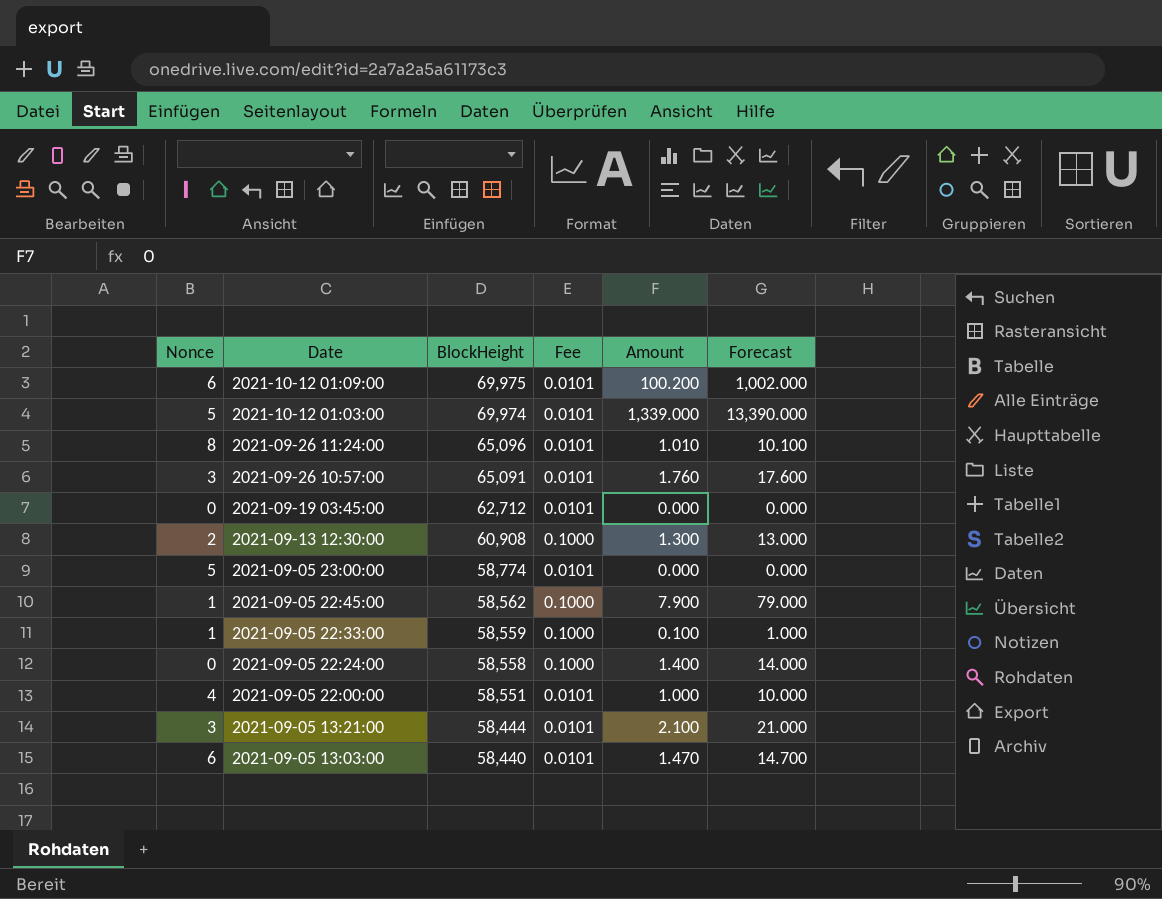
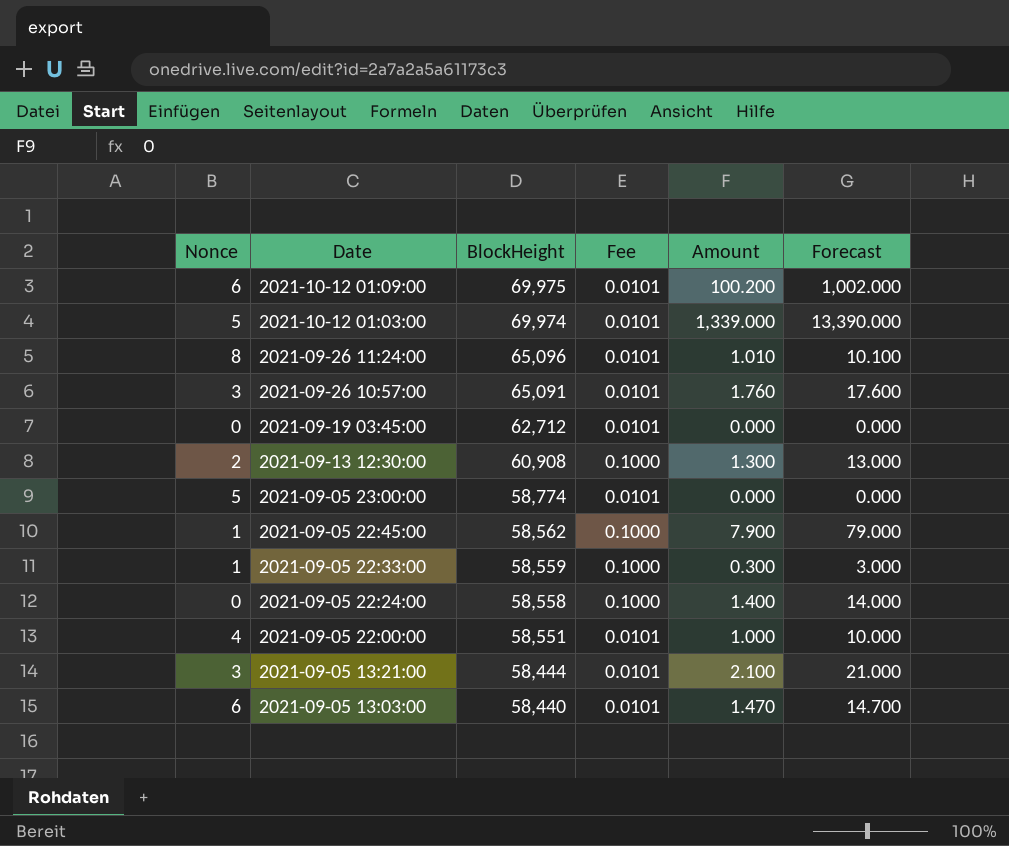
2021-09-05 22:33:00 | Amount: 0.100 -> 0.300
2021-09-05 22:33:00 | Forecast: 1.000 -> 3.000

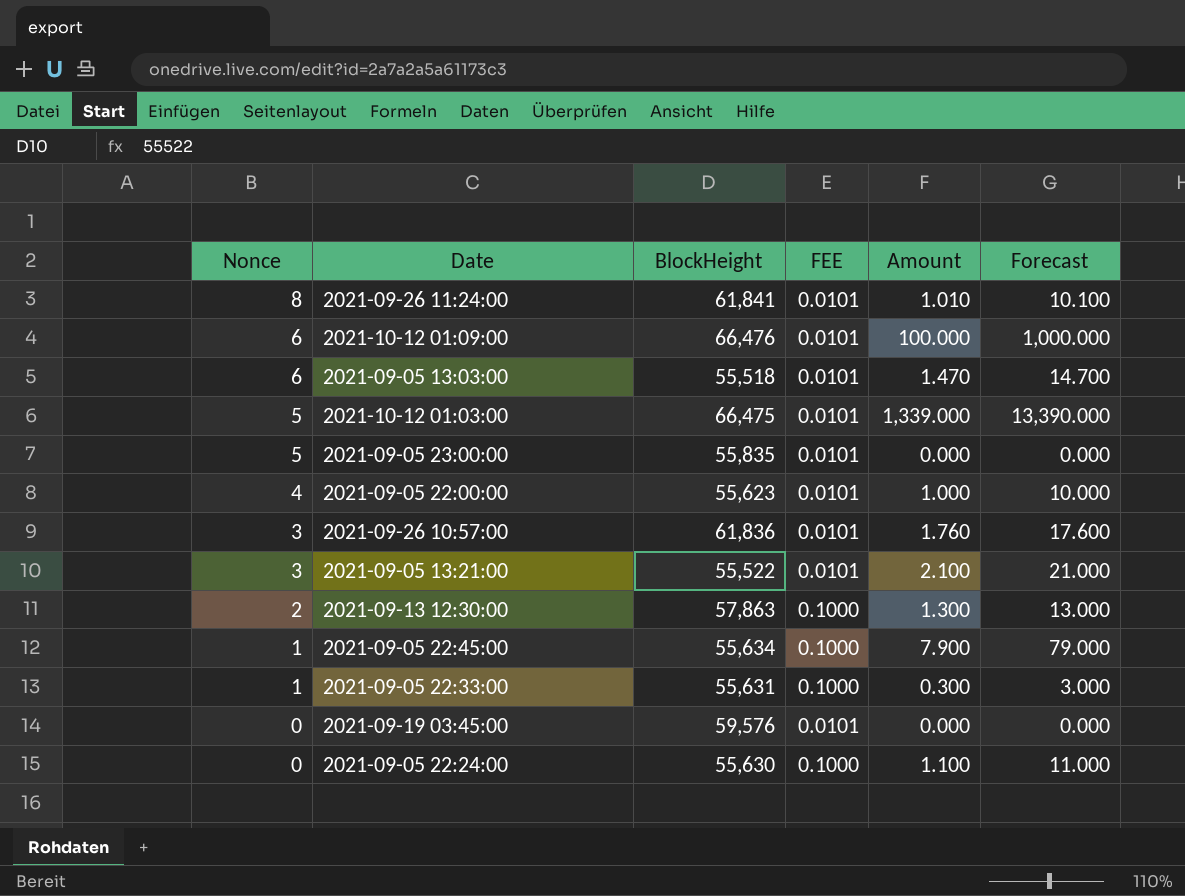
row order: Date descending -> Nonce descending
column name: Fee -> FEE
2021-09-26 11:24:00 | BlockHeight: 65,096 -> 61,841
2021-10-12 01:09:00 | BlockHeight: 69,975 -> 66,476
2021-10-12 01:09:00 | Amount: 100.200 -> 100.000
2021-10-12 01:09:00 | Forecast: 1,002.000 -> 1,000.000
2021-09-05 13:03:00 | BlockHeight: 58,440 -> 55,518
2021-10-12 01:03:00 | BlockHeight: 69,974 -> 66,475
2021-09-05 23:00:00 | BlockHeight: 58,774 -> 55,835
2021-09-05 22:00:00 | BlockHeight: 58,551 -> 55,623
2021-09-26 10:57:00 | BlockHeight: 65,091 -> 61,836
2021-09-05 13:21:00 | BlockHeight: 58,444 -> 55,522
2021-09-13 12:30:00 | BlockHeight: 60,908 -> 57,863
2021-09-05 22:45:00 | BlockHeight: 58,562 -> 55,634
2021-09-05 22:33:00 | BlockHeight: 58,559 -> 55,631
2021-09-19 03:45:00 | BlockHeight: 62,712 -> 59,576
2021-09-05 22:24:00 | BlockHeight: 58,558 -> 55,630
2021-09-05 22:24:00 | Amount: 1.400 -> 1.100
2021-09-05 22:24:00 | Forecast: 14.000 -> 11.000

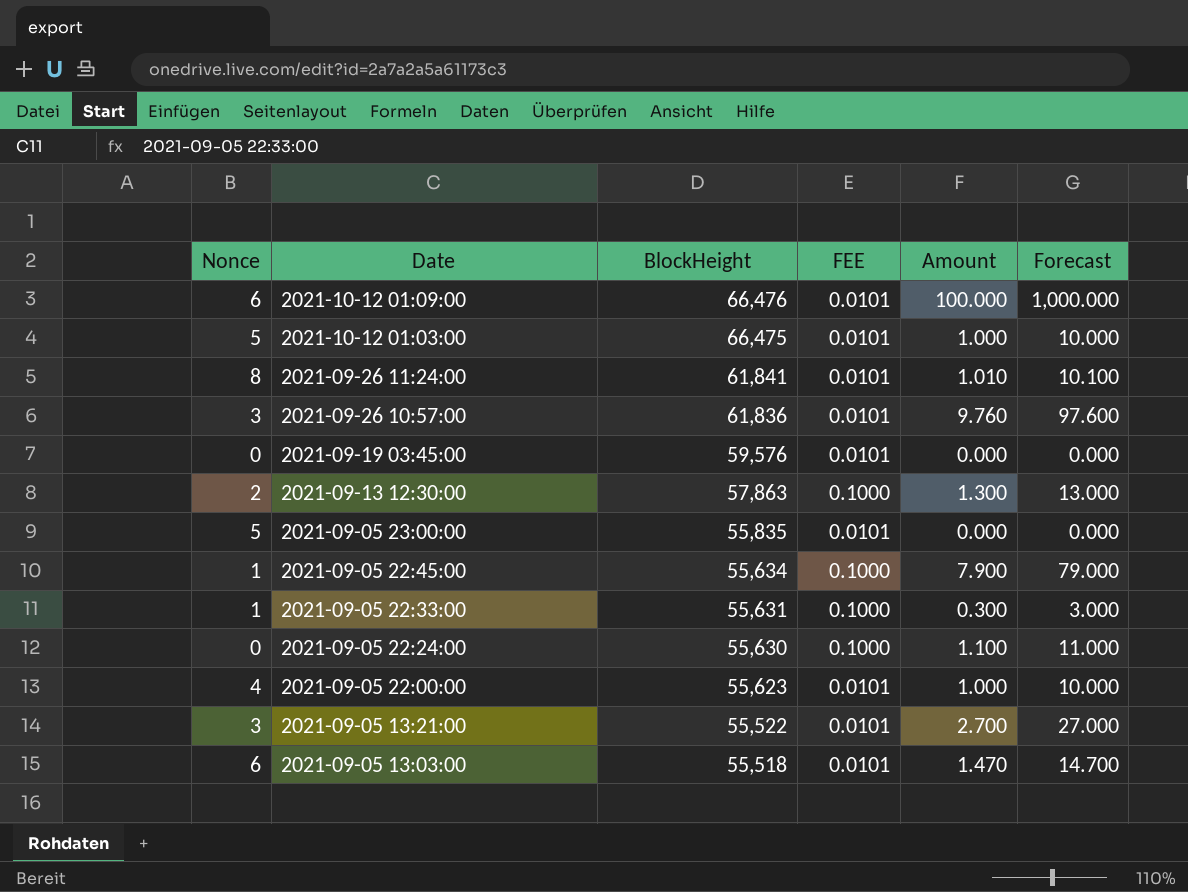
row order: Nonce descending -> Date descending
2021-10-12 01:03:00 | Amount: 1,339.000 -> 1.000
2021-10-12 01:03:00 | Forecast: 13,390.000 -> 10.000
2021-09-26 10:57:00 | Amount: 1.760 -> 9.760
2021-09-26 10:57:00 | Forecast: 17.600 -> 97.600
2021-09-05 13:21:00 | Amount: 2.100 -> 2.700
2021-09-05 13:21:00 | Forecast: 21.000 -> 27.000

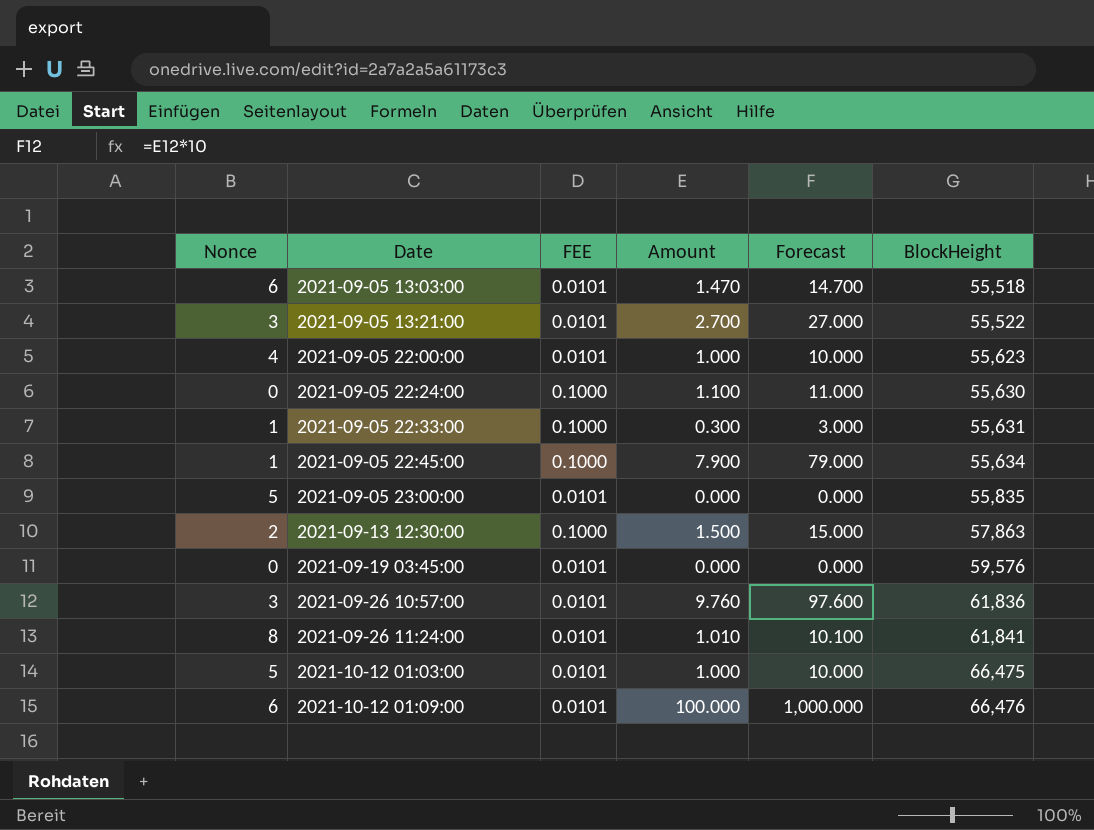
row order: Date descending -> Date ascending
column BlockHeight | position: 3 -> 6
2021-09-13 12:30:00 | Amount: 1.300 -> 1.500
2021-09-13 12:30:00 | Forecast: 13.000 -> 15.000

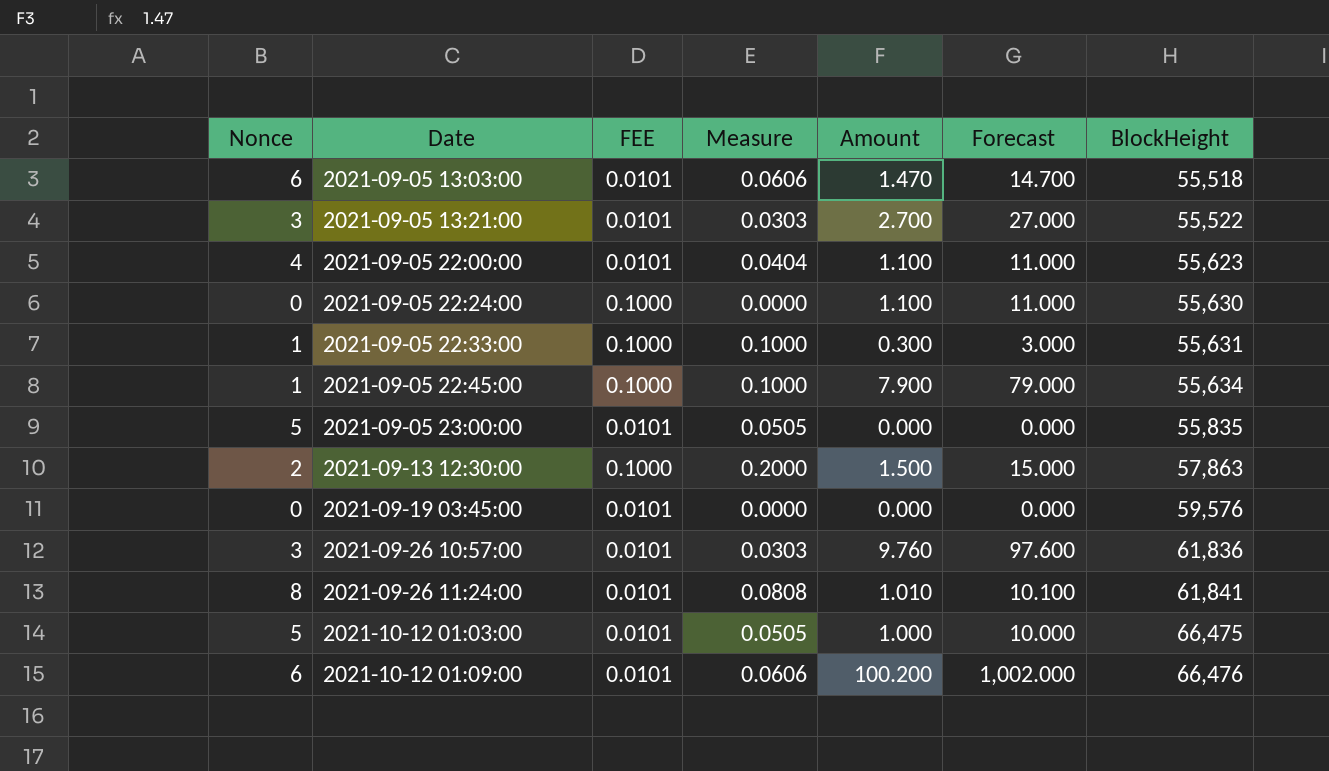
column Measure | formula: none -> [Nonce] * [FEE]
2021-09-05 22:00:00 | Amount: 1.000 -> 1.100
2021-09-05 22:00:00 | Forecast: 10.000 -> 11.000
2021-10-12 01:09:00 | Amount: 100.000 -> 100.200
2021-10-12 01:09:00 | Forecast: 1,000.000 -> 1,002.000

